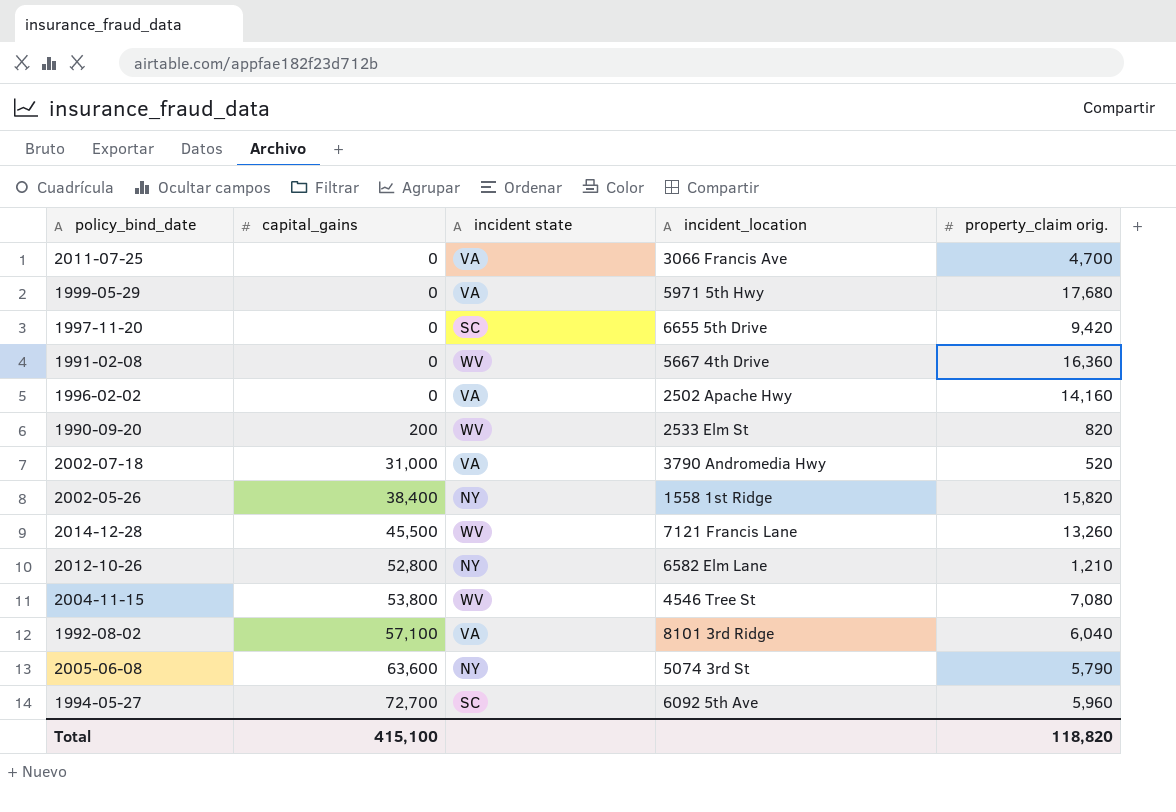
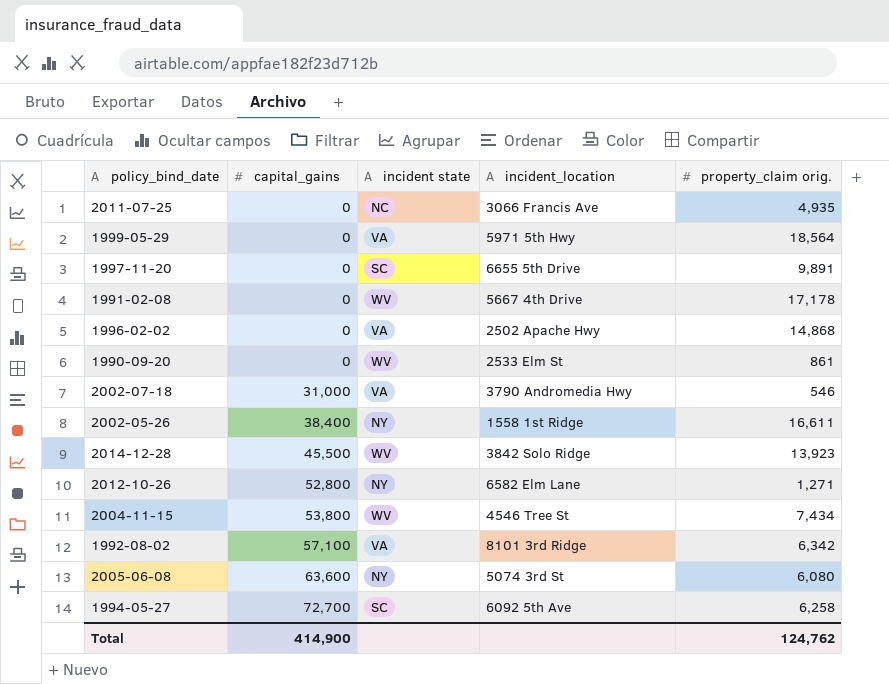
2011-07-25 | incident state: VA -> NC
2011-07-25 | property_claim orig.: 4,700 -> 4,935
1999-05-29 | property_claim orig.: 17,680 -> 18,564
1997-11-20 | property_claim orig.: 9,420 -> 9,891
1991-02-08 | property_claim orig.: 16,360 -> 17,178
1996-02-02 | property_claim orig.: 14,160 -> 14,868
1990-09-20 | capital_gains: 200 -> 0
1990-09-20 | property_claim orig.: 820 -> 861
2002-07-18 | property_claim orig.: 520 -> 546
2002-05-26 | property_claim orig.: 15,820 -> 16,611
2014-12-28 | incident_location: 7121 Francis Lane -> 3842 Solo Ridge
2014-12-28 | property_claim orig.: 13,260 -> 13,923
2012-10-26 | property_claim orig.: 1,210 -> 1,271
2004-11-15 | property_claim orig.: 7,080 -> 7,434
1992-08-02 | property_claim orig.: 6,040 -> 6,342
2005-06-08 | property_claim orig.: 5,790 -> 6,080
1994-05-27 | property_claim orig.: 5,960 -> 6,258
Total | capital_gains: 415,100 -> 414,900
Total | property_claim orig.: 118,820 -> 124,762

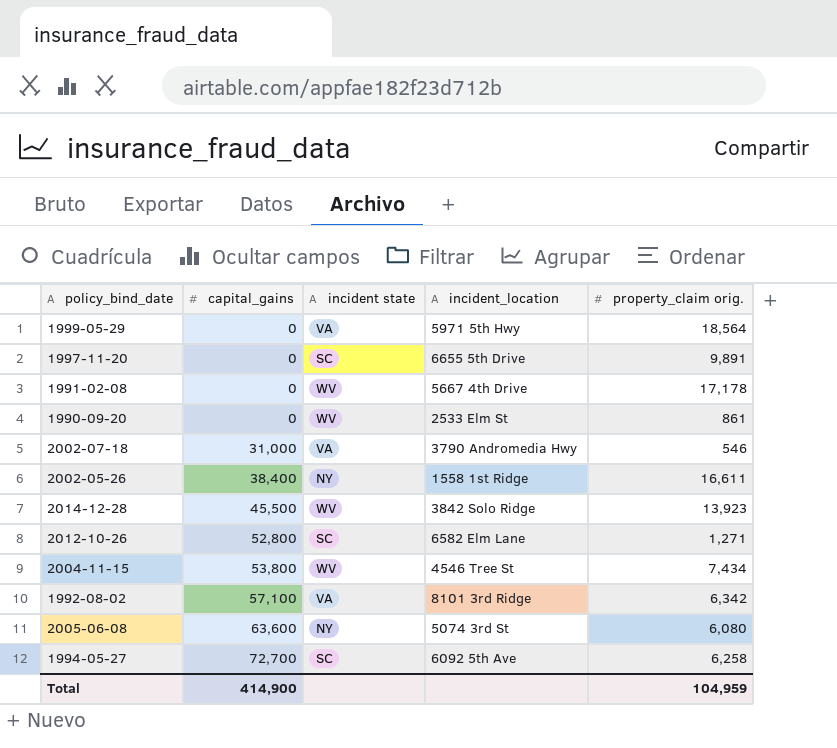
row 2011-07-25: 0 | NC | 3066 Francis Ave | 4,935 -> none
row 1996-02-02: 0 | VA | 2502 Apache Hwy | 14,868 -> none
2012-10-26 | incident state: NY -> SC
Total | property_claim orig.: 124,762 -> 104,959

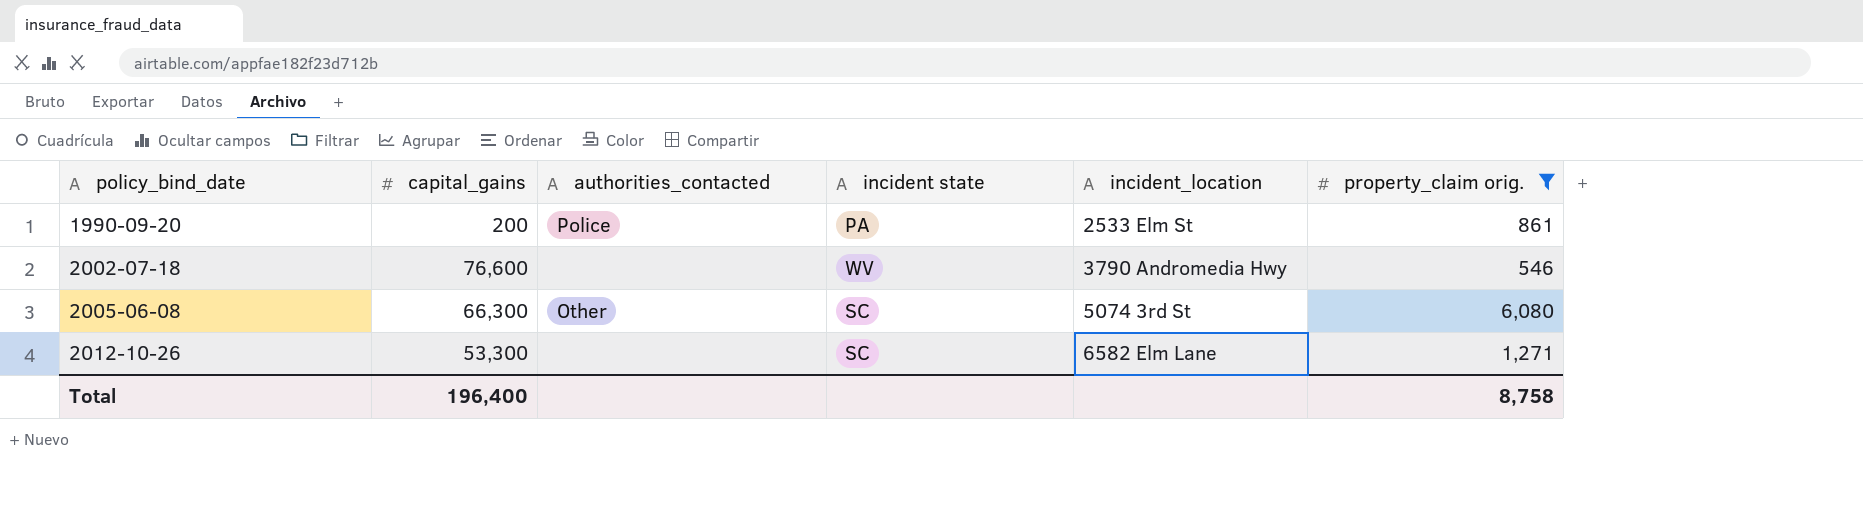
filter: none -> property_claim orig. <= 6,080
row order: capital_gains ascending -> policy_bind_date ascending
column authorities_contacted | position: none -> 3
1990-09-20 | capital_gains: 0 -> 200
1990-09-20 | incident state: WV -> PA
2002-07-18 | capital_gains: 31,000 -> 76,600
2002-07-18 | incident state: VA -> WV
2005-06-08 | capital_gains: 63,600 -> 66,300
2005-06-08 | incident state: NY -> SC
2012-10-26 | capital_gains: 52,800 -> 53,300
Total | capital_gains: 414,900 -> 196,400
Total | property_claim orig.: 104,959 -> 8,758

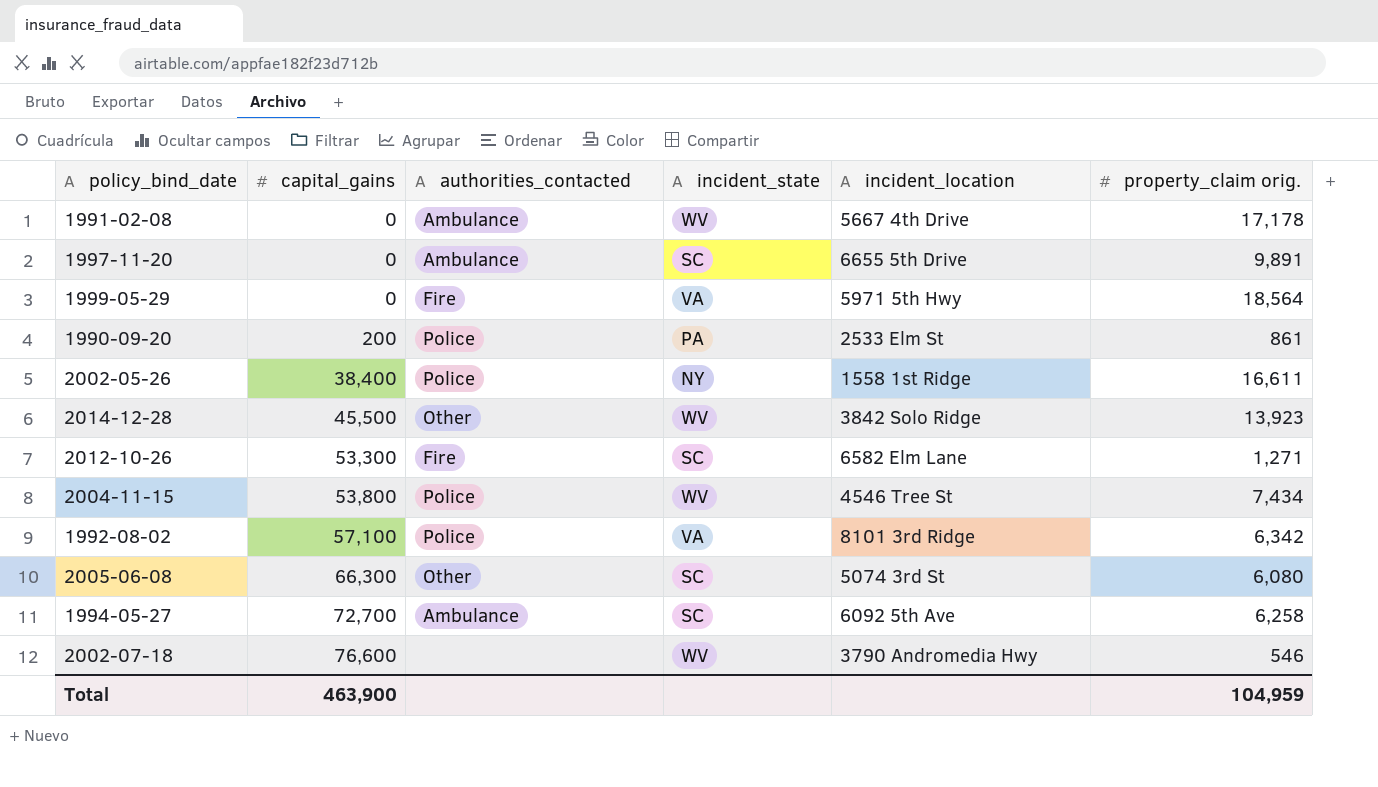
filter: property_claim orig. <= 6,080 -> none
row order: policy_bind_date ascending -> capital_gains ascending
column name: incident state -> incident_state
2012-10-26 | authorities_contacted: none -> Fire
Total | capital_gains: 196,400 -> 463,900
Total | property_claim orig.: 8,758 -> 104,959

